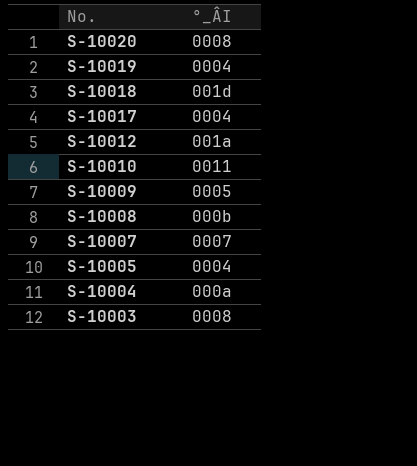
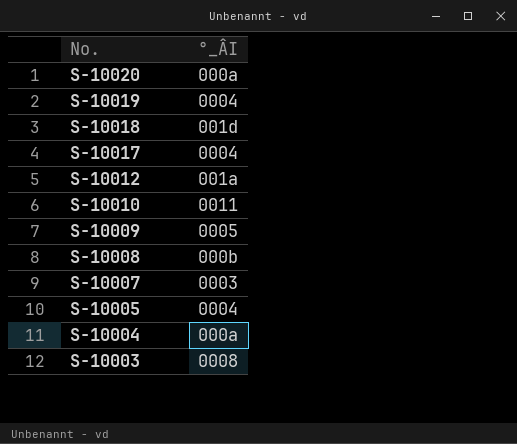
S-10020 | °_ÂI: 0008 -> 000a
S-10007 | °_ÂI: 0007 -> 0003

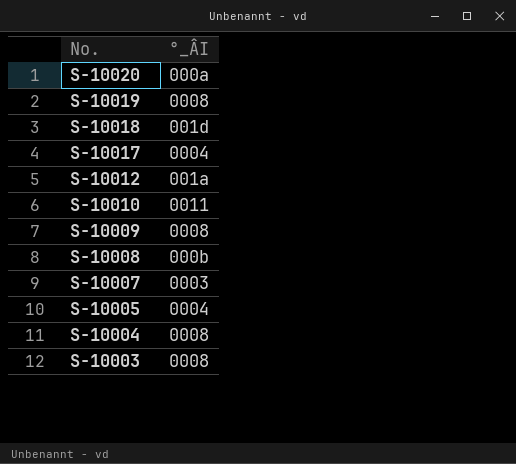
S-10019 | °_ÂI: 0004 -> 0008
S-10009 | °_ÂI: 0005 -> 0008
S-10004 | °_ÂI: 000a -> 0008

